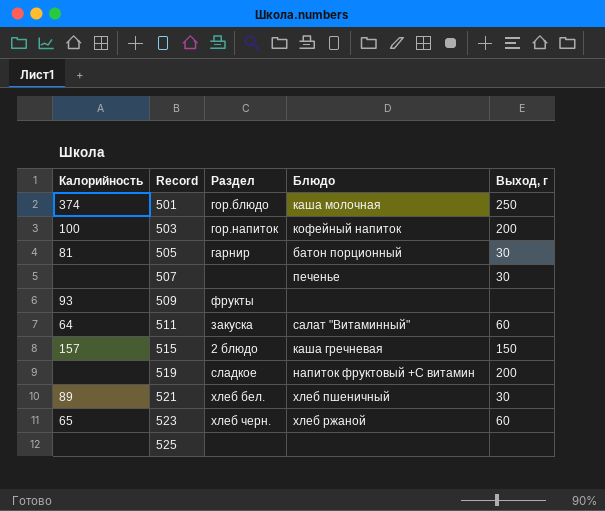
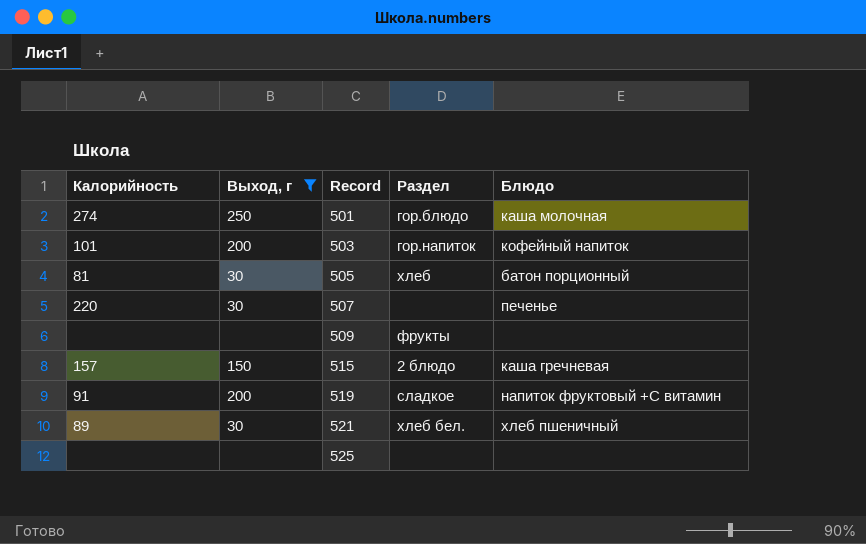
filter: none -> Выход, г != 60
column Выход, г | position: 5 -> 2
501 | Калорийность: 374 -> 274
503 | Калорийность: 100 -> 101
505 | Раздел: гарнир -> хлеб
507 | Калорийность: none -> 220
509 | Калорийность: 93 -> none
519 | Калорийность: none -> 91

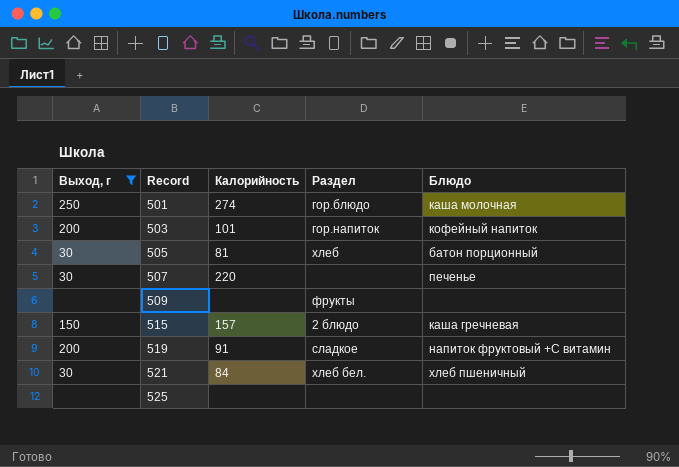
column Калорийность | position: 1 -> 3
521 | Калорийность: 89 -> 84

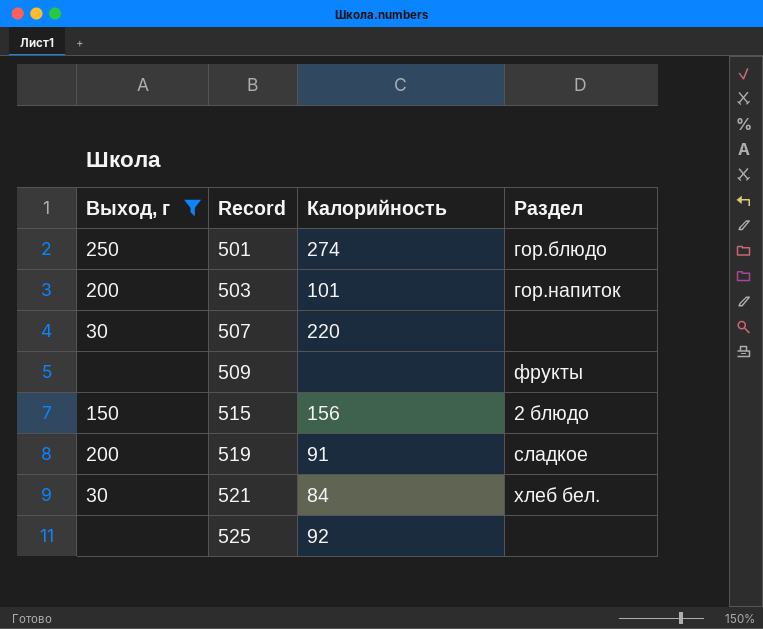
column Блюдо | position: 5 -> none
row 505: 30 | 81 | хлеб | батон порционный -> none
515 | Калорийность: 157 -> 156
525 | Калорийность: none -> 92

